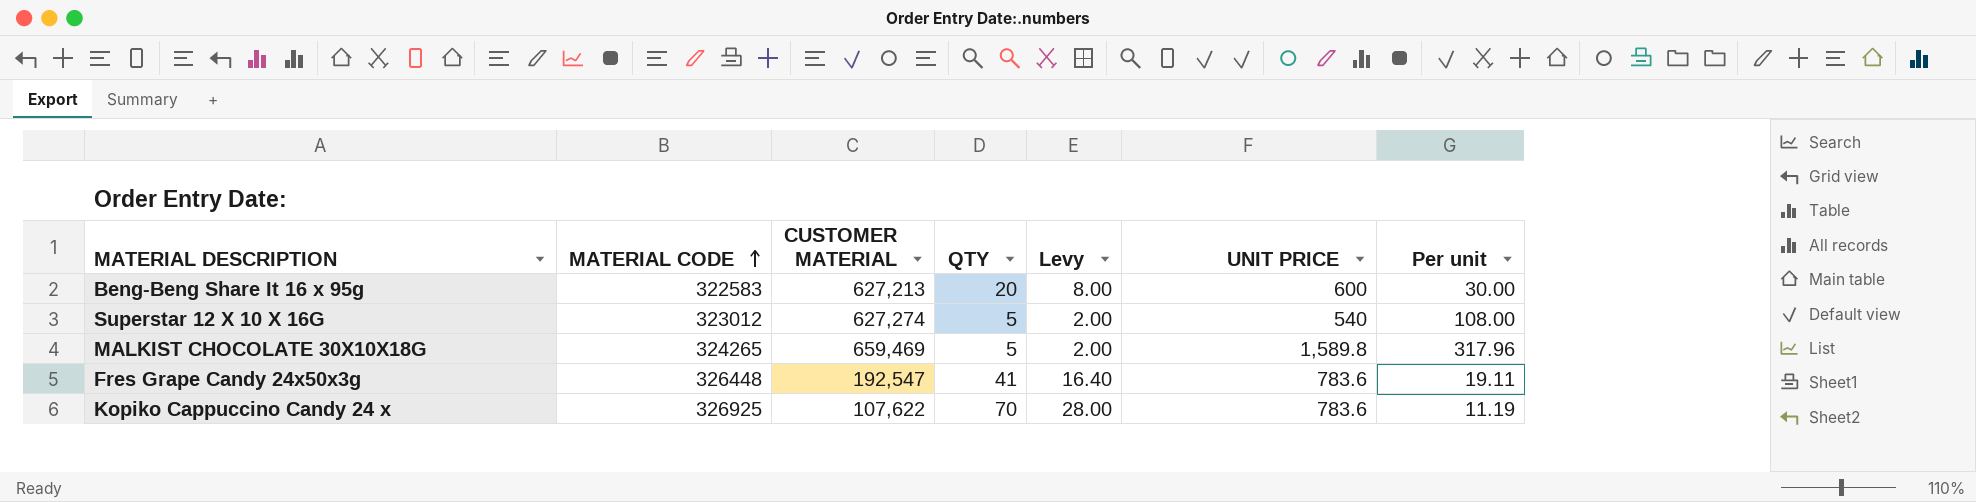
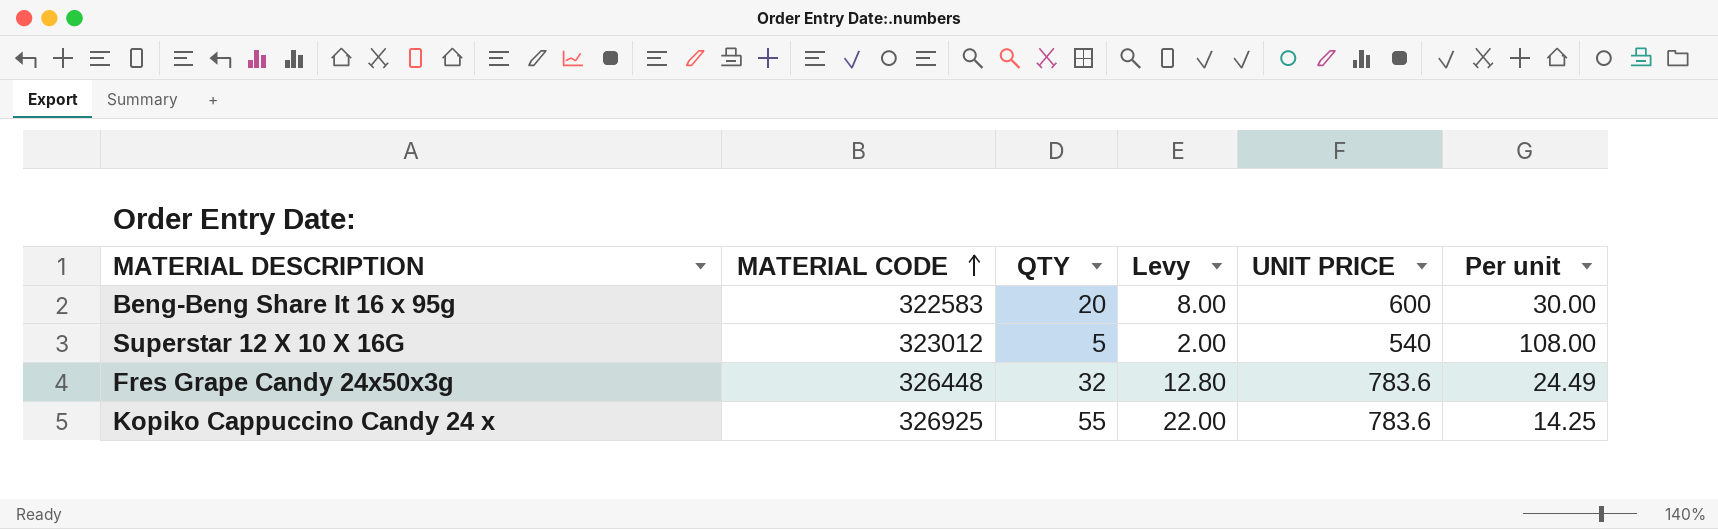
column CUSTOMER MATERIAL | position: 3 -> none
row MALKIST CHOCOLATE 30X10X18G: 324265 | 659,469 | 5 | 2.00 | 1,589.8 | 317.96 -> none
Fres Grape Candy 24x50x3g | QTY: 41 -> 32
Fres Grape Candy 24x50x3g | Levy: 16.40 -> 12.80
Fres Grape Candy 24x50x3g | Per unit: 19.11 -> 24.49
Kopiko Cappuccino Candy 24 x | QTY: 70 -> 55
Kopiko Cappuccino Candy 24 x | Levy: 28.00 -> 22.00
Kopiko Cappuccino Candy 24 x | Per unit: 11.19 -> 14.25

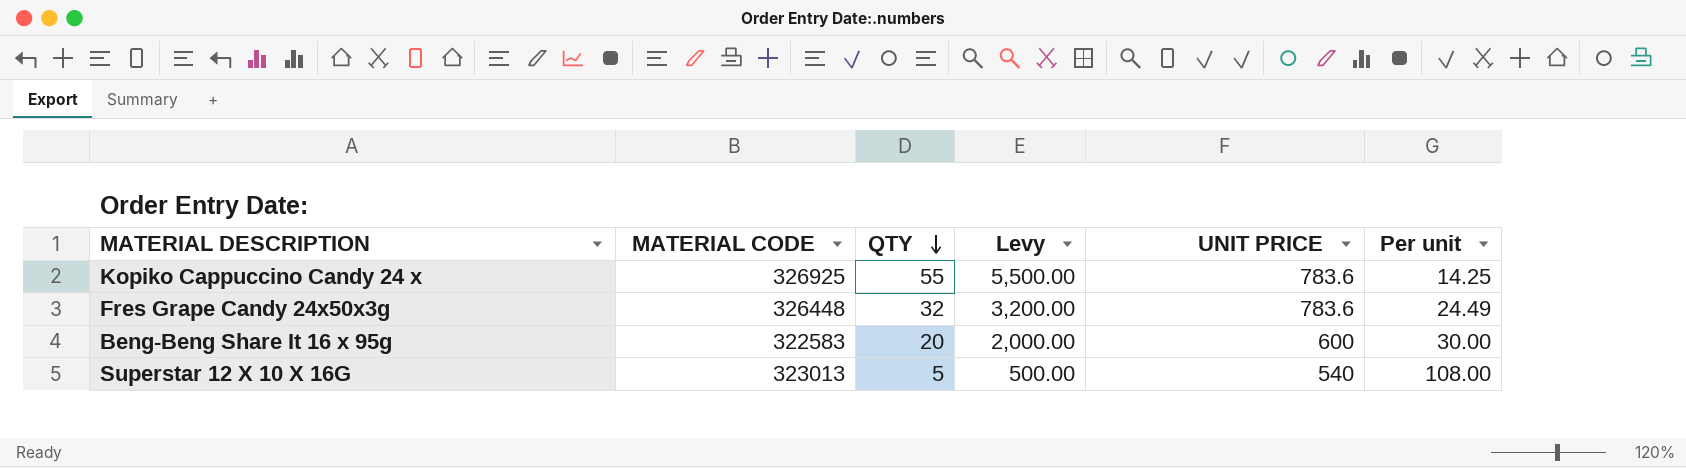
row order: MATERIAL CODE ascending -> QTY descending
column Levy | formula: [QTY] * 0.4 -> [QTY] * 100
Superstar 12 X 10 X 16G | MATERIAL CODE: 323012 -> 323013

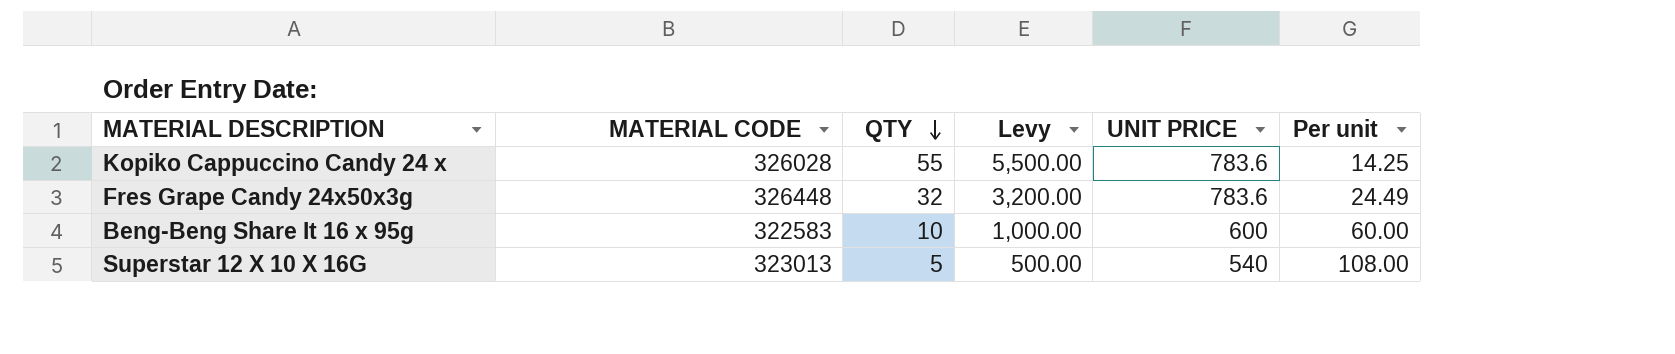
Kopiko Cappuccino Candy 24 x | MATERIAL CODE: 326925 -> 326028
Beng-Beng Share It 16 x 95g | QTY: 20 -> 10
Beng-Beng Share It 16 x 95g | Levy: 2,000.00 -> 1,000.00
Beng-Beng Share It 16 x 95g | Per unit: 30.00 -> 60.00

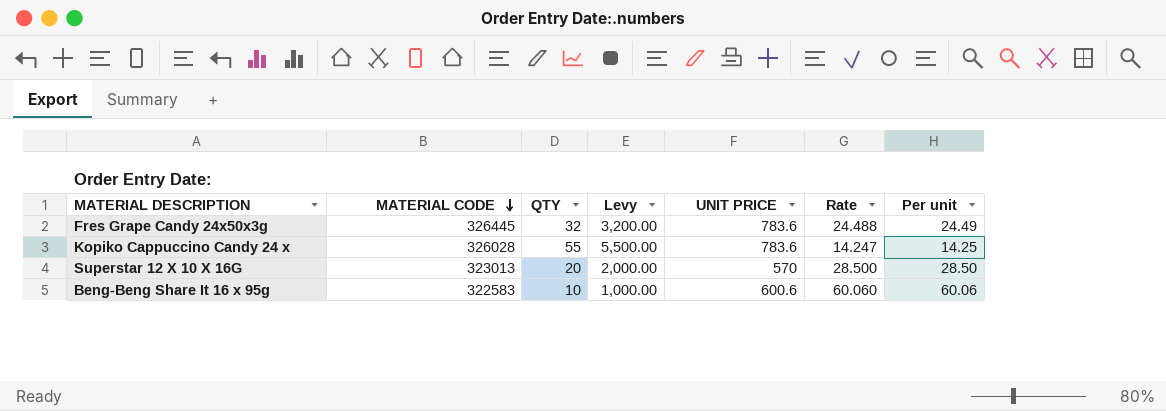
row order: QTY descending -> MATERIAL CODE descending
column Rate | formula: none -> [UNIT PRICE] / [QTY]
Fres Grape Candy 24x50x3g | MATERIAL CODE: 326448 -> 326445
Superstar 12 X 10 X 16G | QTY: 5 -> 20
Superstar 12 X 10 X 16G | Levy: 500.00 -> 2,000.00
Superstar 12 X 10 X 16G | UNIT PRICE: 540 -> 570
Superstar 12 X 10 X 16G | Per unit: 108.00 -> 28.50
Beng-Beng Share It 16 x 95g | UNIT PRICE: 600 -> 600.6
Beng-Beng Share It 16 x 95g | Per unit: 60.00 -> 60.06

